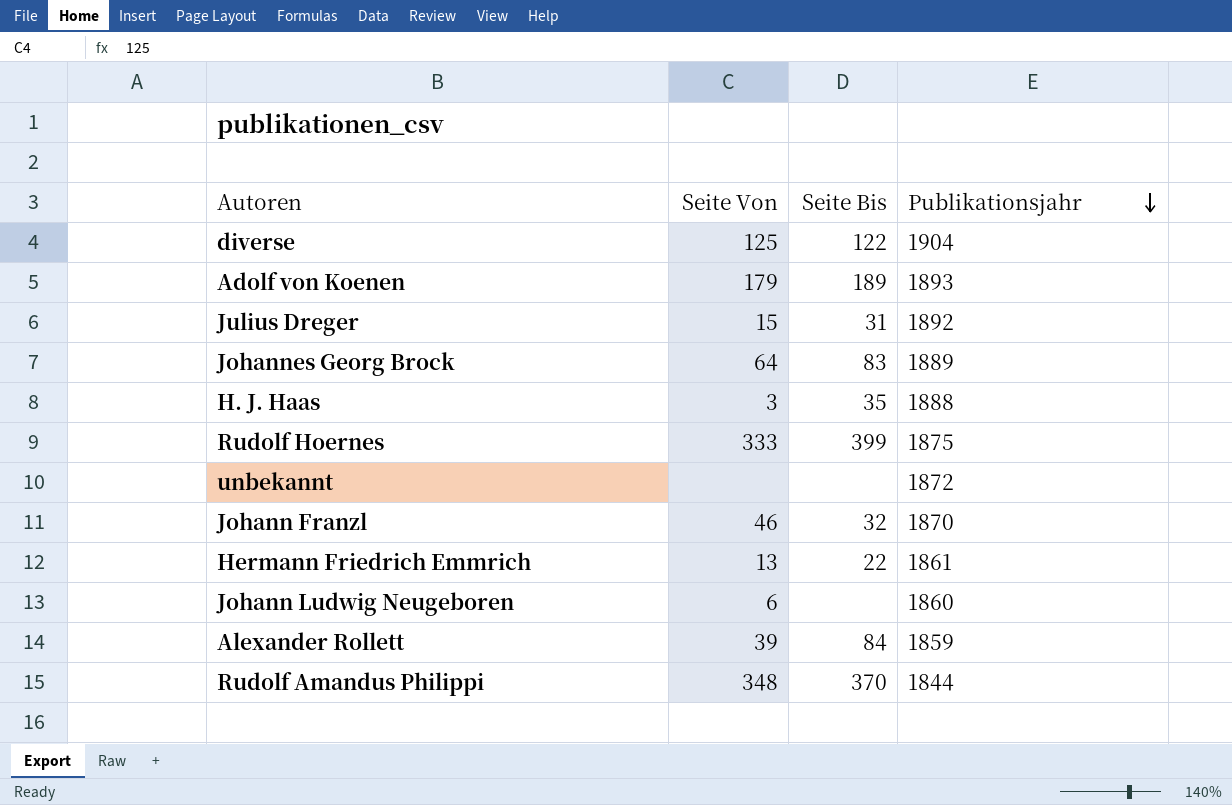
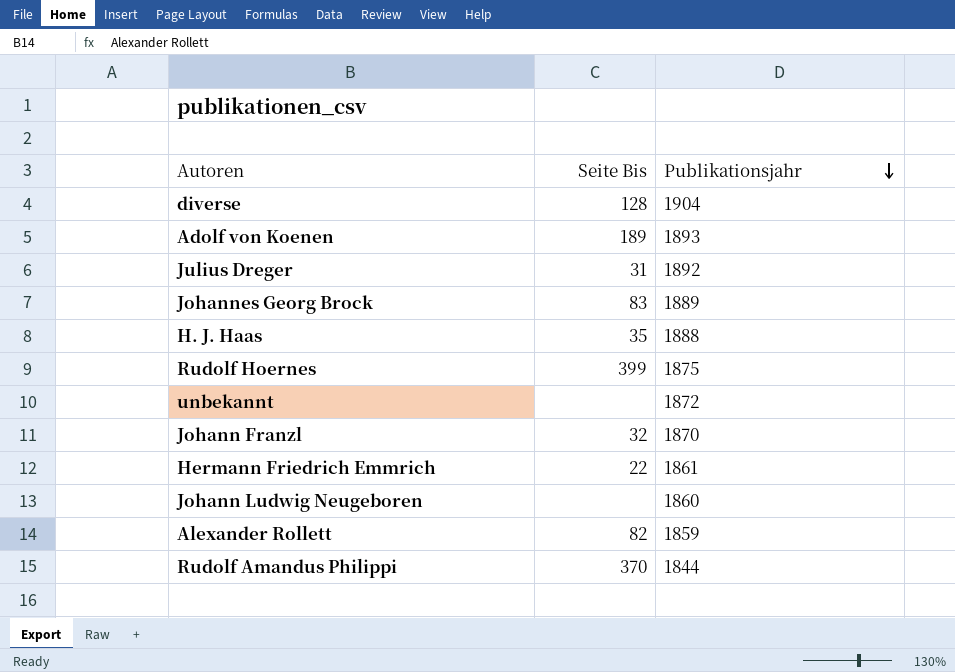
column Seite Von | position: 2 -> none
diverse | Seite Bis: 122 -> 128
Alexander Rollett | Seite Bis: 84 -> 82

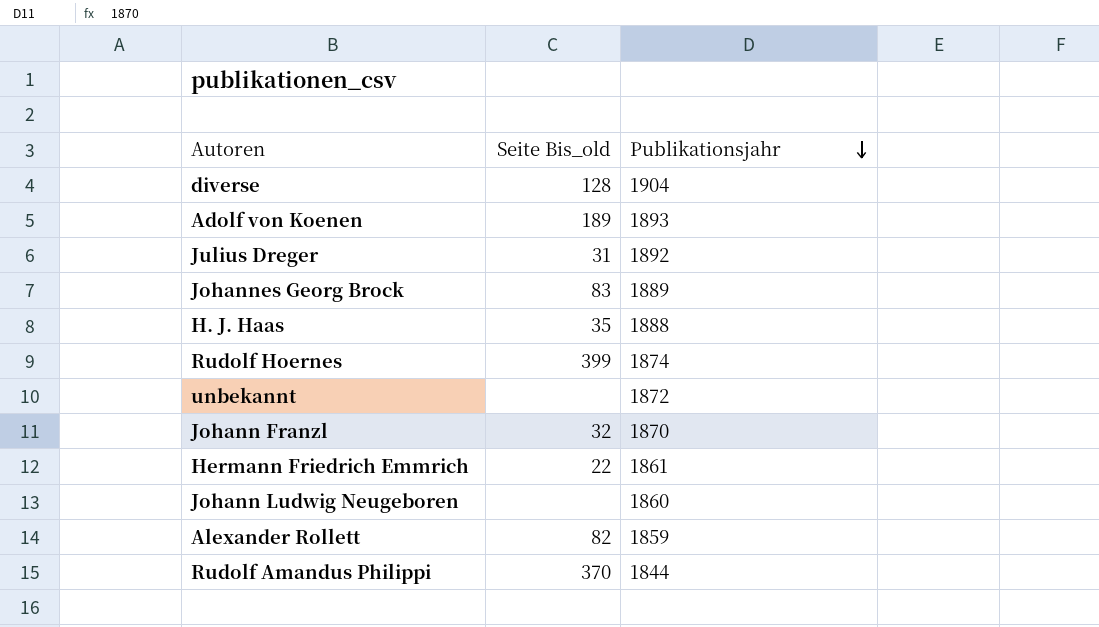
column name: Seite Bis -> Seite Bis_old
Rudolf Hoernes | Publikationsjahr: 1875 -> 1874

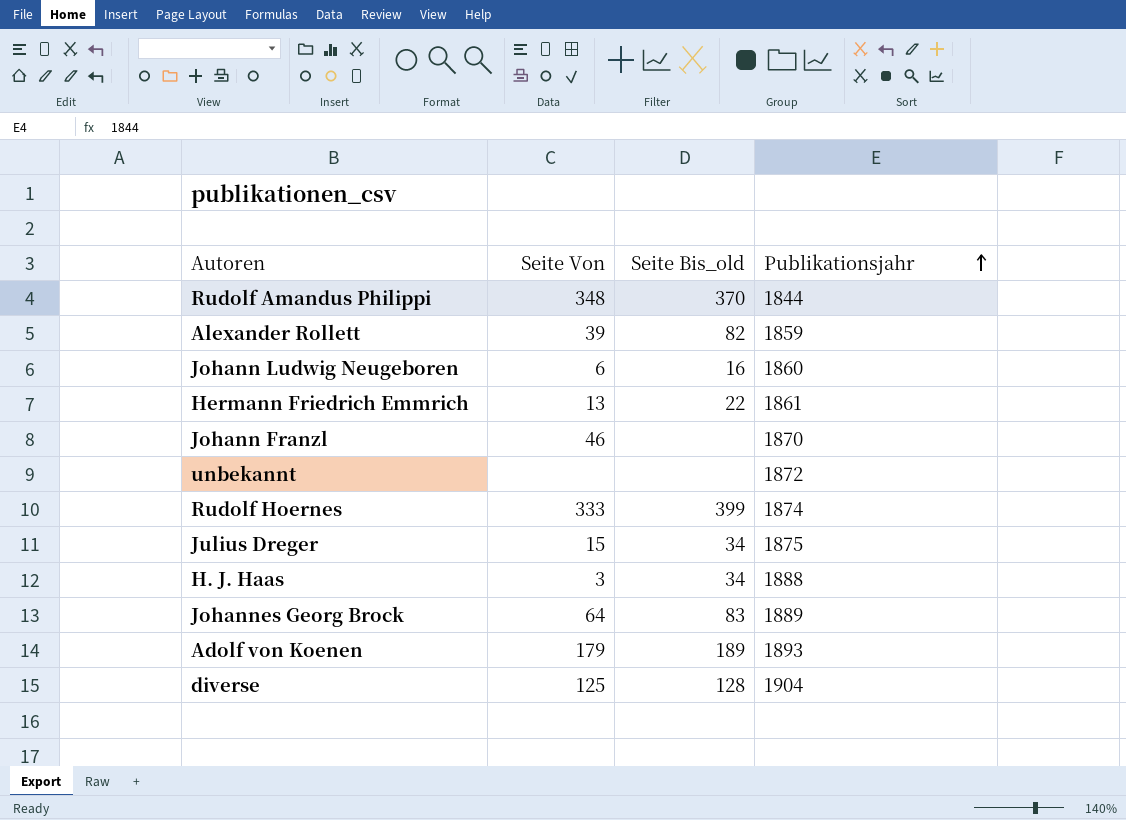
row order: Publikationsjahr descending -> Publikationsjahr ascending
column Seite Von | position: none -> 2
Johann Ludwig Neugeboren | Seite Bis_old: none -> 16
Johann Franzl | Seite Bis_old: 32 -> none
Julius Dreger | Seite Bis_old: 31 -> 34
Julius Dreger | Publikationsjahr: 1892 -> 1875
H. J. Haas | Seite Bis_old: 35 -> 34

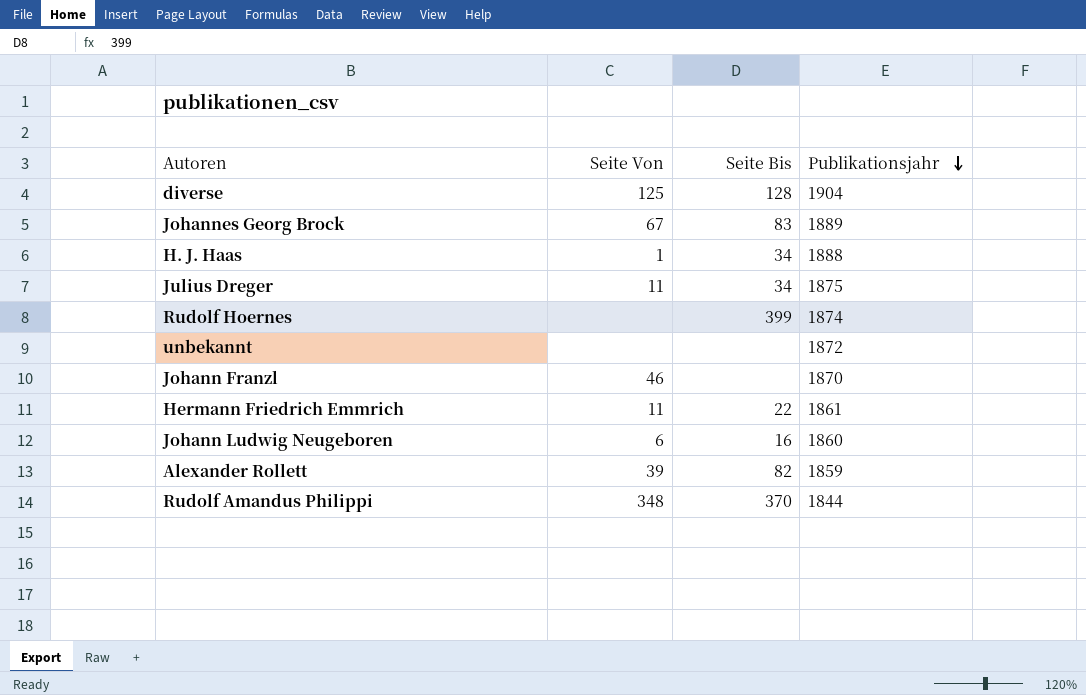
row order: Publikationsjahr ascending -> Publikationsjahr descending
column name: Seite Bis_old -> Seite Bis
row Adolf von Koenen: 179 | 189 | 1893 -> none
Johannes Georg Brock | Seite Von: 64 -> 67
H. J. Haas | Seite Von: 3 -> 1
Julius Dreger | Seite Von: 15 -> 11
Rudolf Hoernes | Seite Von: 333 -> none
Hermann Friedrich Emmrich | Seite Von: 13 -> 11

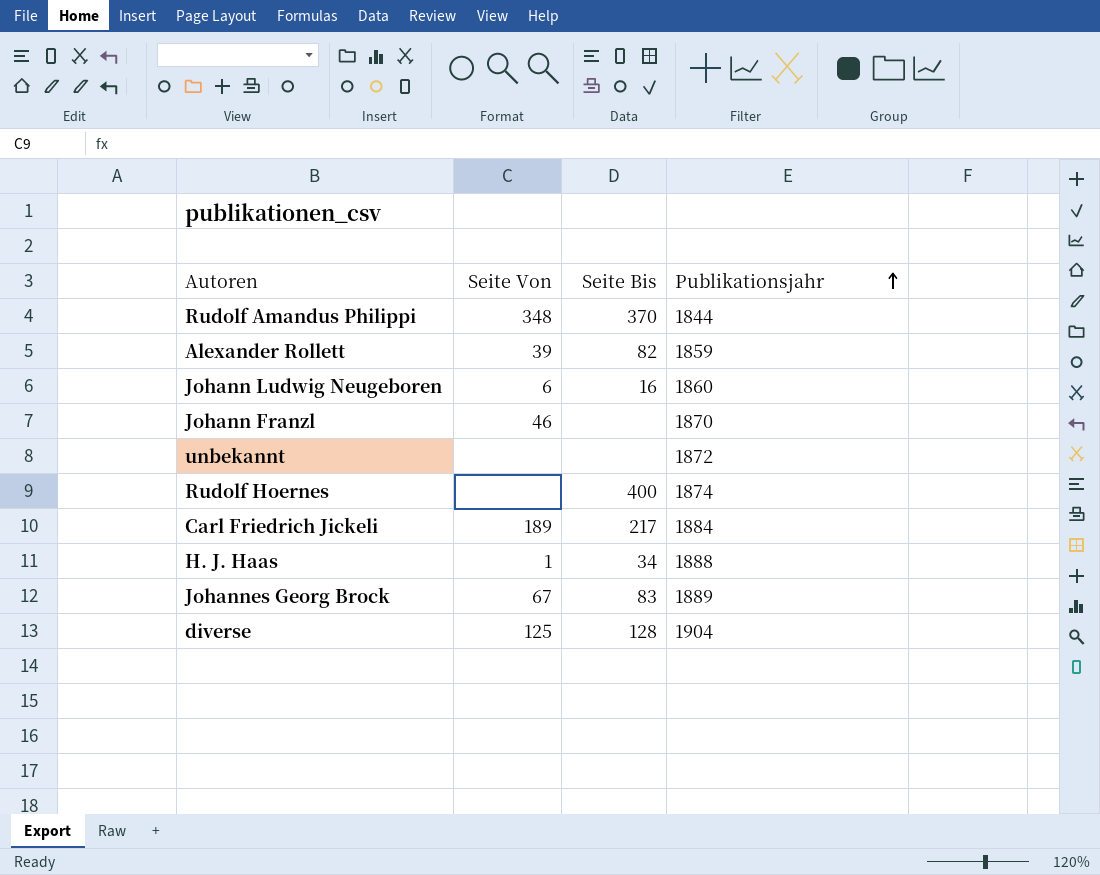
row order: Publikationsjahr descending -> Publikationsjahr ascending
row Julius Dreger: 11 | 34 | 1875 -> none
row Hermann Friedrich Emmrich: 11 | 22 | 1861 -> none
Rudolf Hoernes | Seite Bis: 399 -> 400
row Carl Friedrich Jickeli: none -> 189 | 217 | 1884

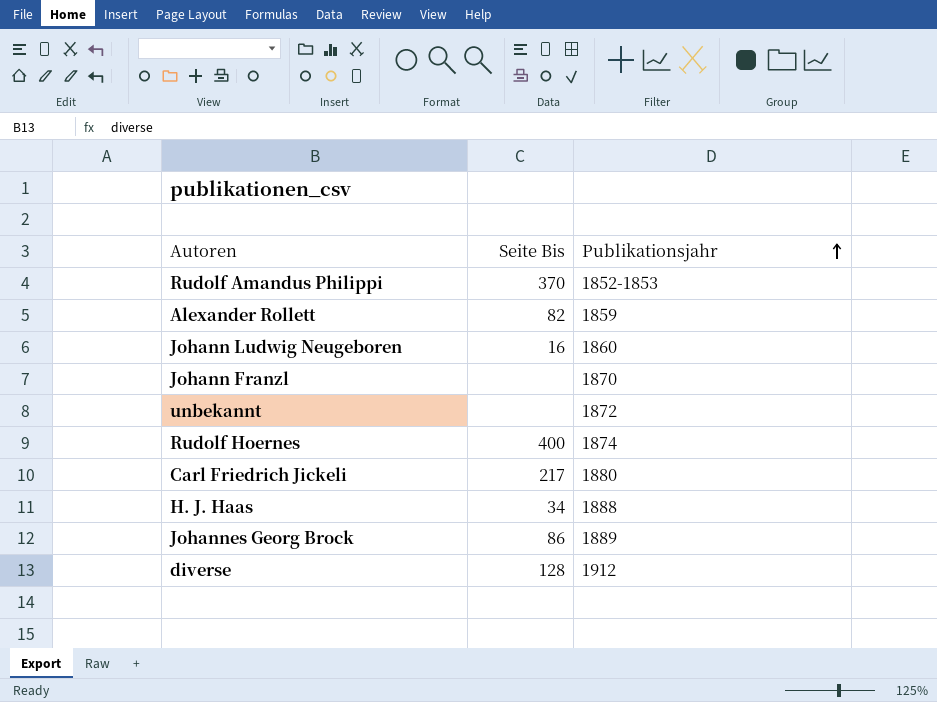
column Seite Von | position: 2 -> none
Rudolf Amandus Philippi | Publikationsjahr: 1844 -> 1852-1853
Carl Friedrich Jickeli | Publikationsjahr: 1884 -> 1880
Johannes Georg Brock | Seite Bis: 83 -> 86
diverse | Publikationsjahr: 1904 -> 1912

